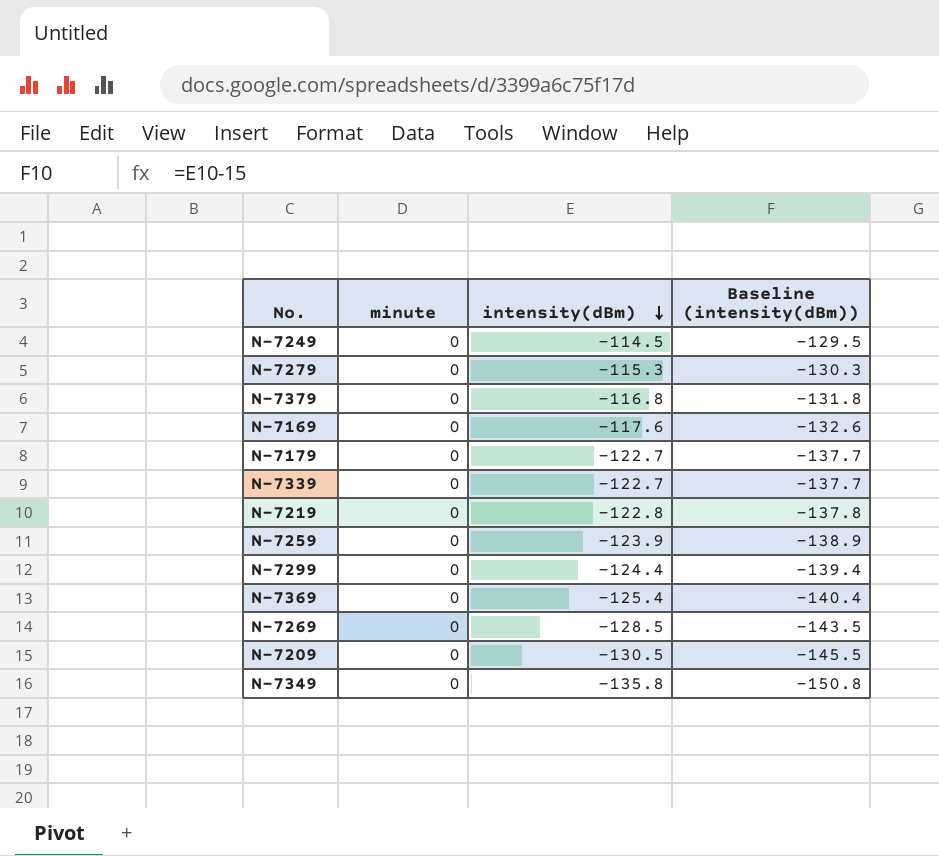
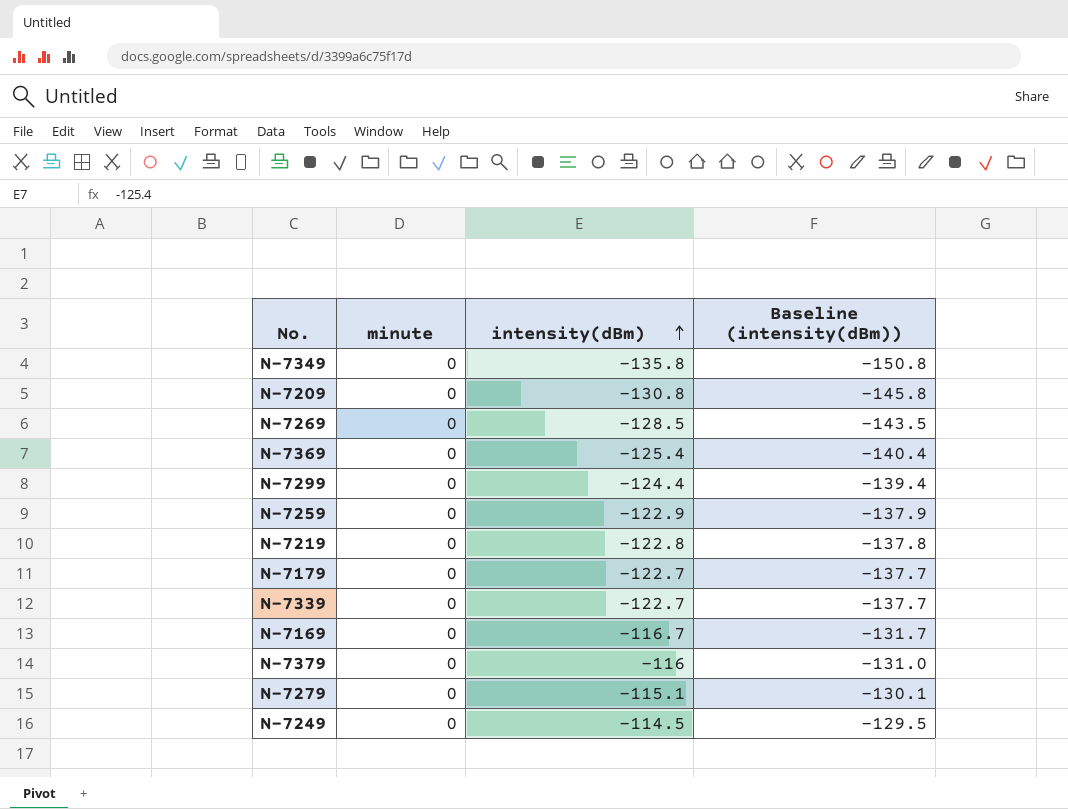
row order: intensity(dBm) descending -> intensity(dBm) ascending
N-7209 | intensity(dBm): -130.5 -> -130.8
N-7209 | Baseline (intensity(dBm)): -145.5 -> -145.8
N-7259 | intensity(dBm): -123.9 -> -122.9
N-7259 | Baseline (intensity(dBm)): -138.9 -> -137.9
N-7169 | intensity(dBm): -117.6 -> -116.7
N-7169 | Baseline (intensity(dBm)): -132.6 -> -131.7
N-7379 | intensity(dBm): -116.8 -> -116
N-7379 | Baseline (intensity(dBm)): -131.8 -> -131.0
N-7279 | intensity(dBm): -115.3 -> -115.1
N-7279 | Baseline (intensity(dBm)): -130.3 -> -130.1

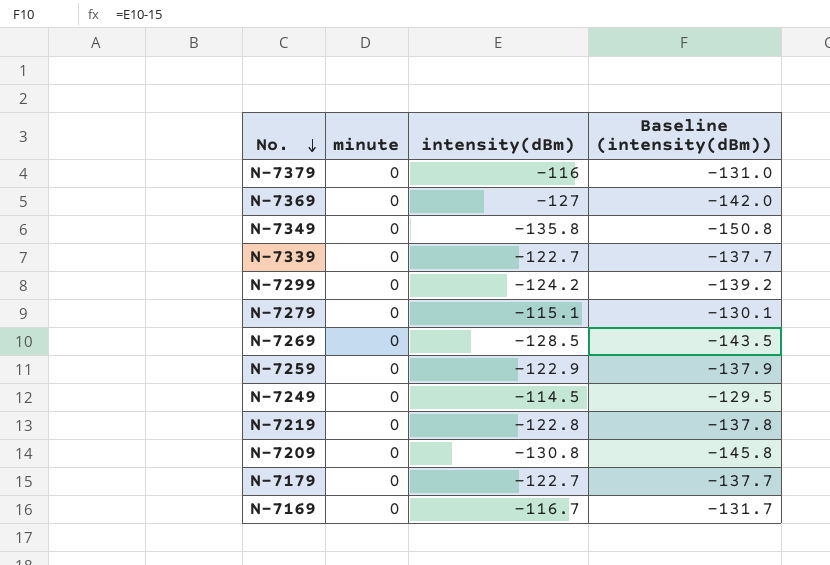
row order: intensity(dBm) ascending -> No. descending
N-7369 | intensity(dBm): -125.4 -> -127
N-7369 | Baseline (intensity(dBm)): -140.4 -> -142.0
N-7299 | intensity(dBm): -124.4 -> -124.2
N-7299 | Baseline (intensity(dBm)): -139.4 -> -139.2

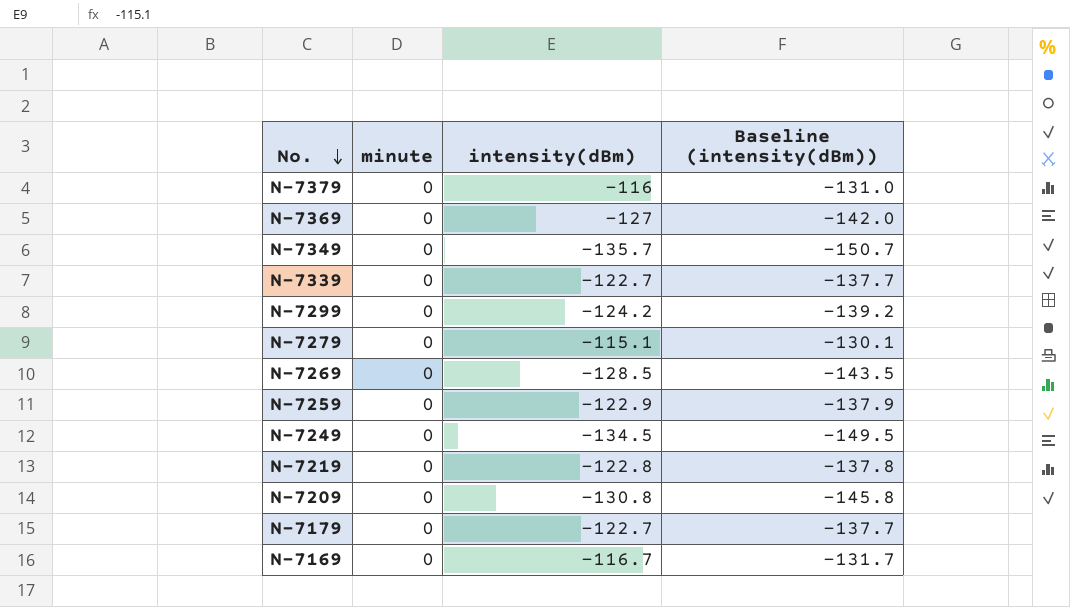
N-7349 | intensity(dBm): -135.8 -> -135.7
N-7349 | Baseline (intensity(dBm)): -150.8 -> -150.7
N-7249 | intensity(dBm): -114.5 -> -134.5
N-7249 | Baseline (intensity(dBm)): -129.5 -> -149.5

